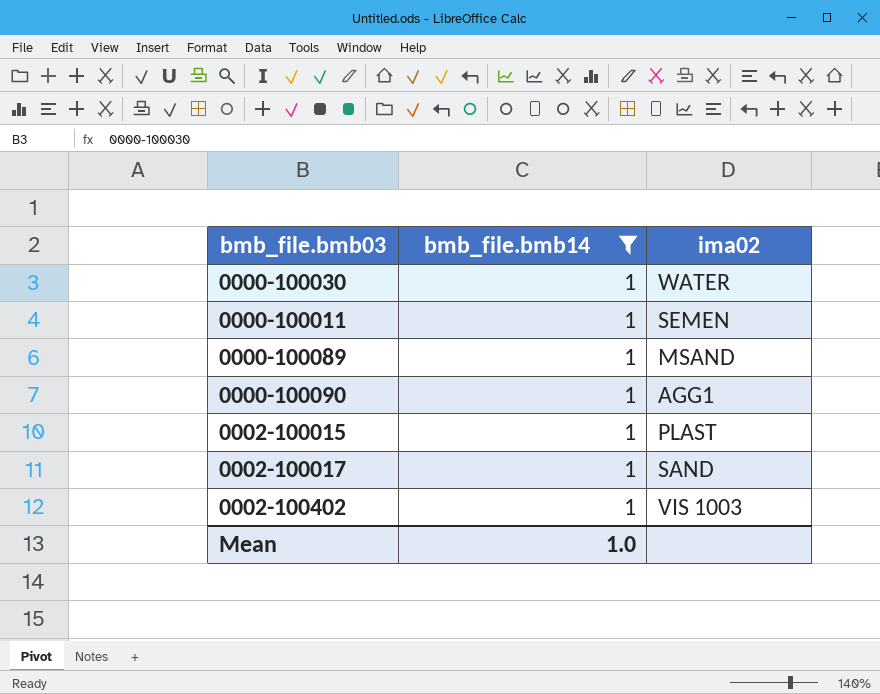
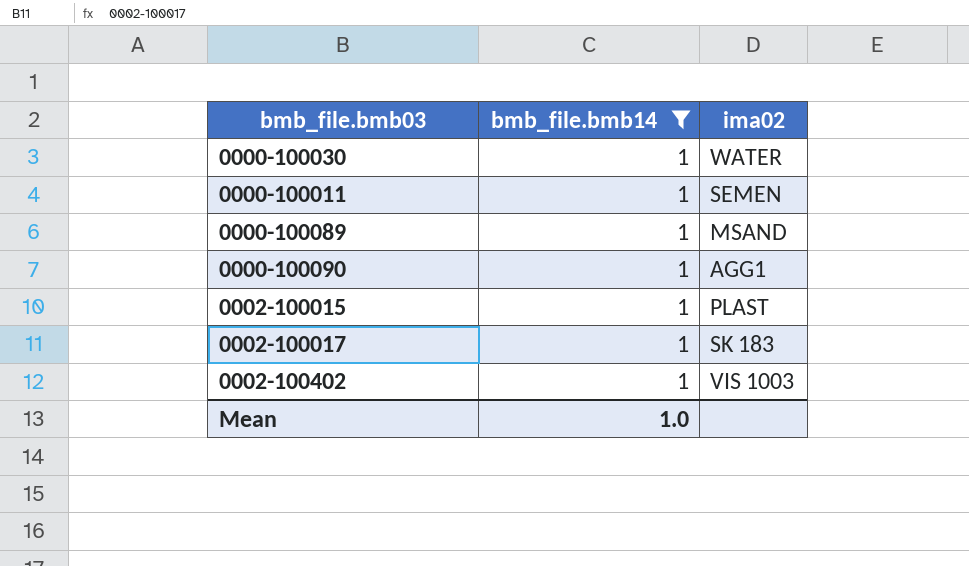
0002-100017 | ima02: SAND -> SK 183

